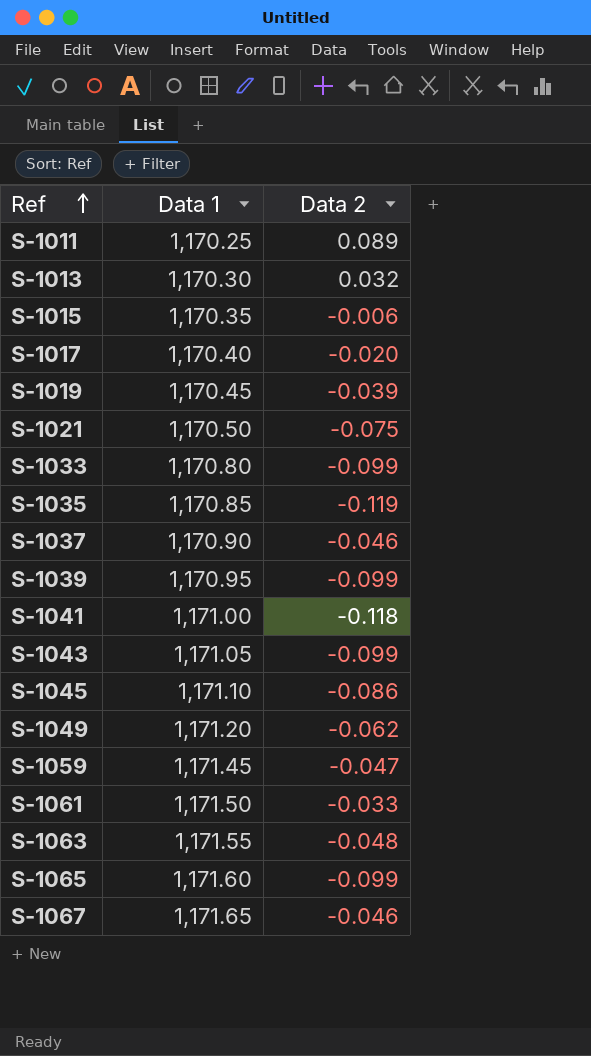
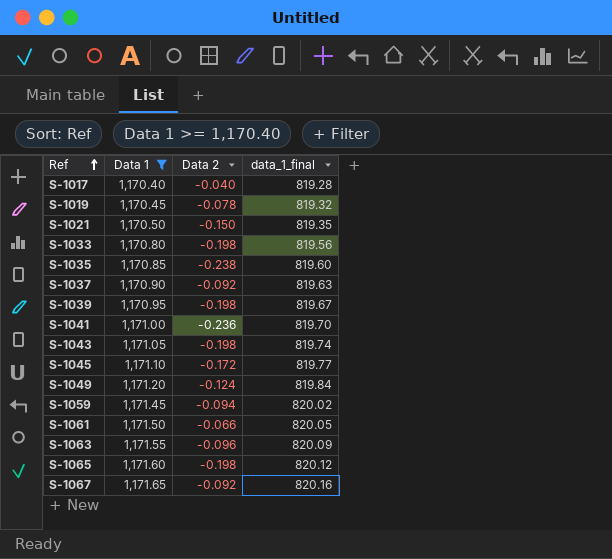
filter: none -> Data 1 >= 1,170.40
column data_1_final | formula: none -> [Data 1] * 0.7
S-1017 | Data 2: -0.020 -> -0.040
S-1019 | Data 2: -0.039 -> -0.078
S-1021 | Data 2: -0.075 -> -0.150
S-1033 | Data 2: -0.099 -> -0.198
S-1035 | Data 2: -0.119 -> -0.238
S-1037 | Data 2: -0.046 -> -0.092
S-1039 | Data 2: -0.099 -> -0.198
S-1041 | Data 2: -0.118 -> -0.236
S-1043 | Data 2: -0.099 -> -0.198
S-1045 | Data 2: -0.086 -> -0.172
S-1049 | Data 2: -0.062 -> -0.124
S-1059 | Data 2: -0.047 -> -0.094
S-1061 | Data 2: -0.033 -> -0.066
S-1063 | Data 2: -0.048 -> -0.096
S-1065 | Data 2: -0.099 -> -0.198
S-1067 | Data 2: -0.046 -> -0.092

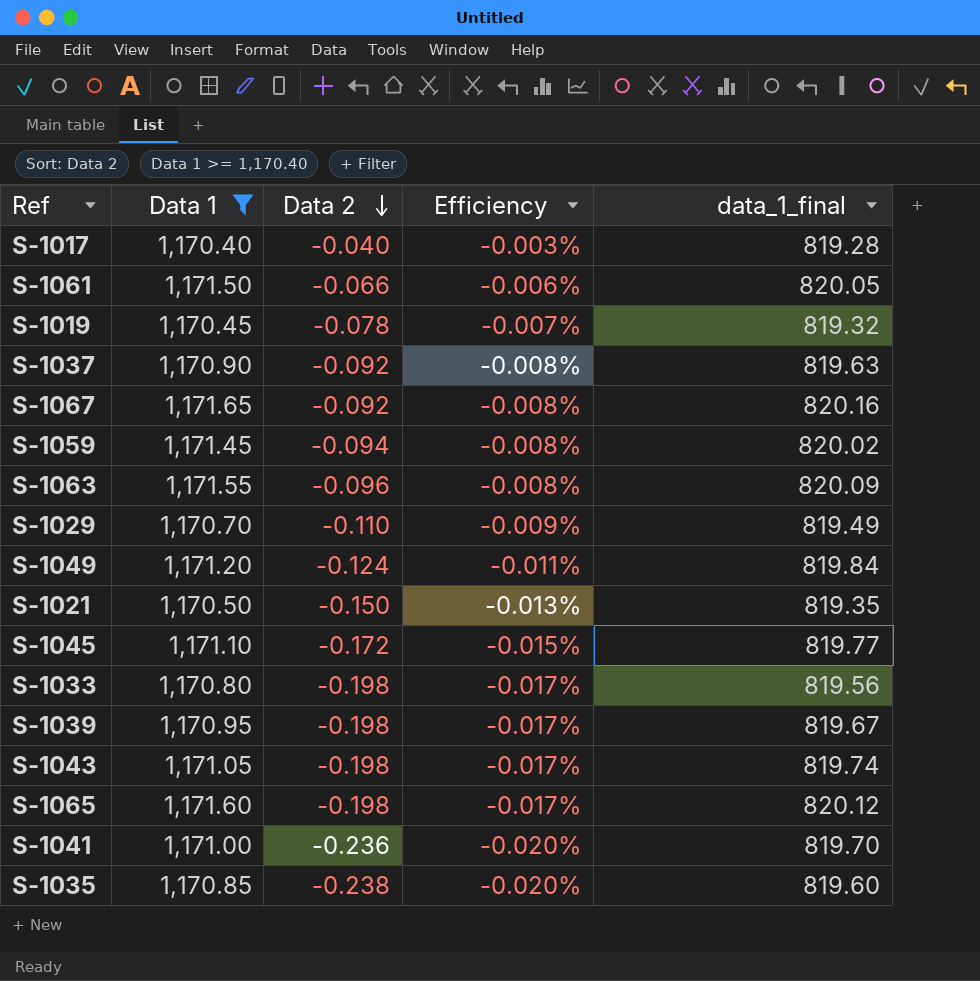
row order: Ref ascending -> Data 2 descending
column Efficiency | formula: none -> [Data 2] / [Data 1]
row S-1029: none -> 1,170.70 | -0.110 | -0.009% | 819.49

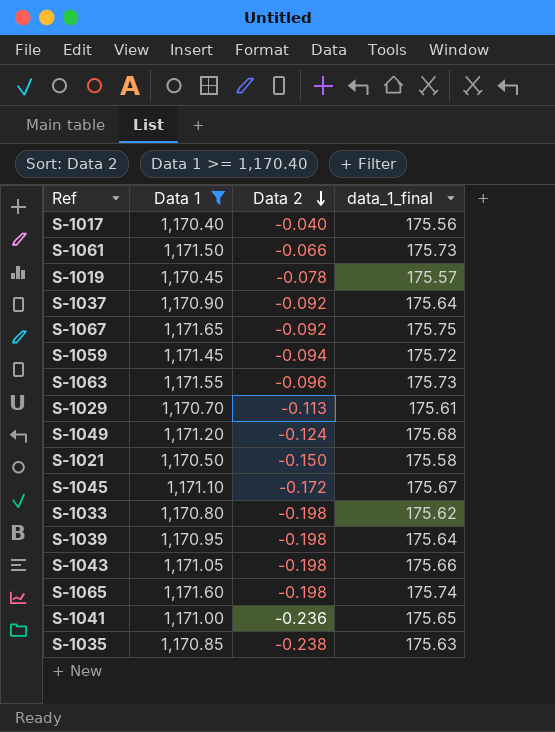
column Efficiency | formula: [Data 2] / [Data 1] -> none
column data_1_final | formula: [Data 1] * 0.7 -> [Data 1] * 0.15
S-1029 | Data 2: -0.110 -> -0.113

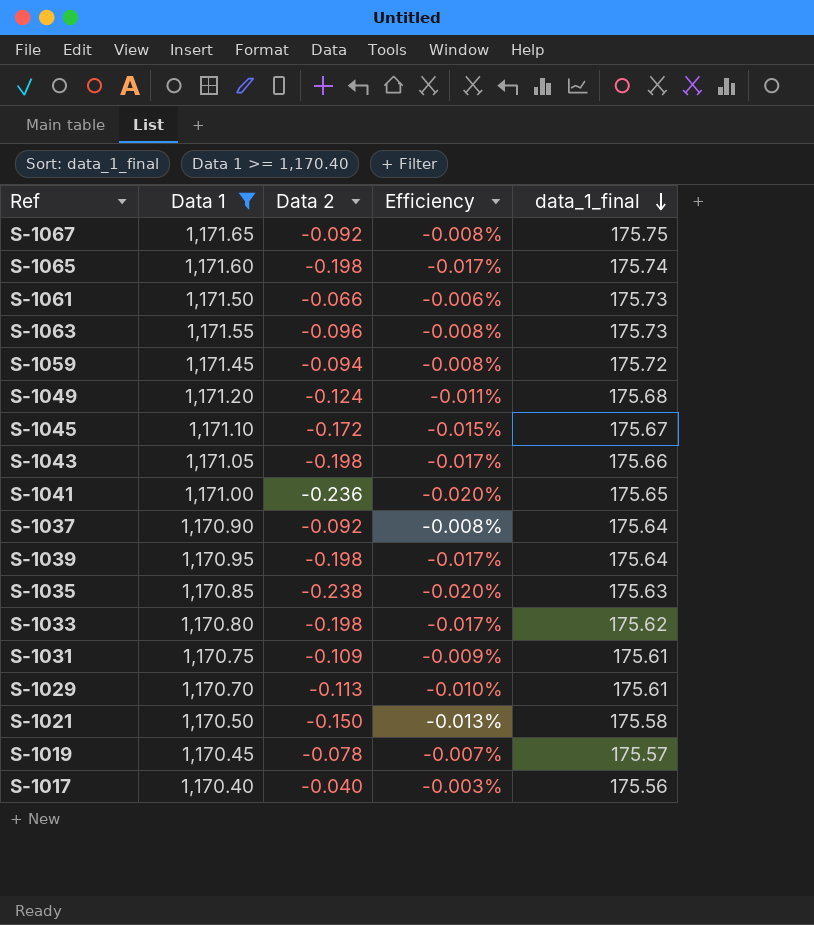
row order: Data 2 descending -> data_1_final descending
column Efficiency | formula: none -> [Data 2] / [Data 1]
row S-1031: none -> 1,170.75 | -0.109 | -0.009% | 175.61

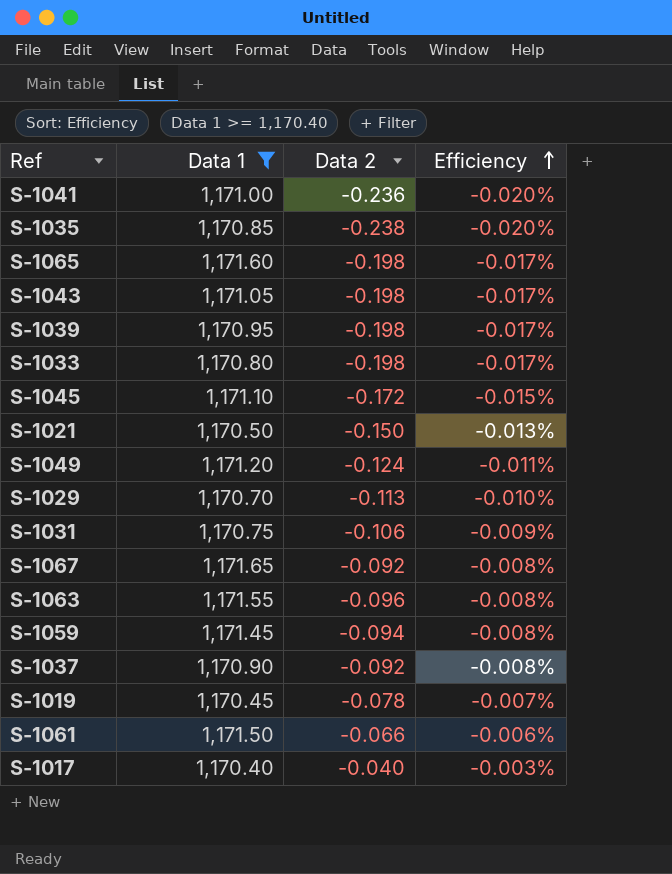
row order: data_1_final descending -> Efficiency ascending
column data_1_final | formula: [Data 1] * 0.15 -> none
S-1031 | Data 2: -0.109 -> -0.106

